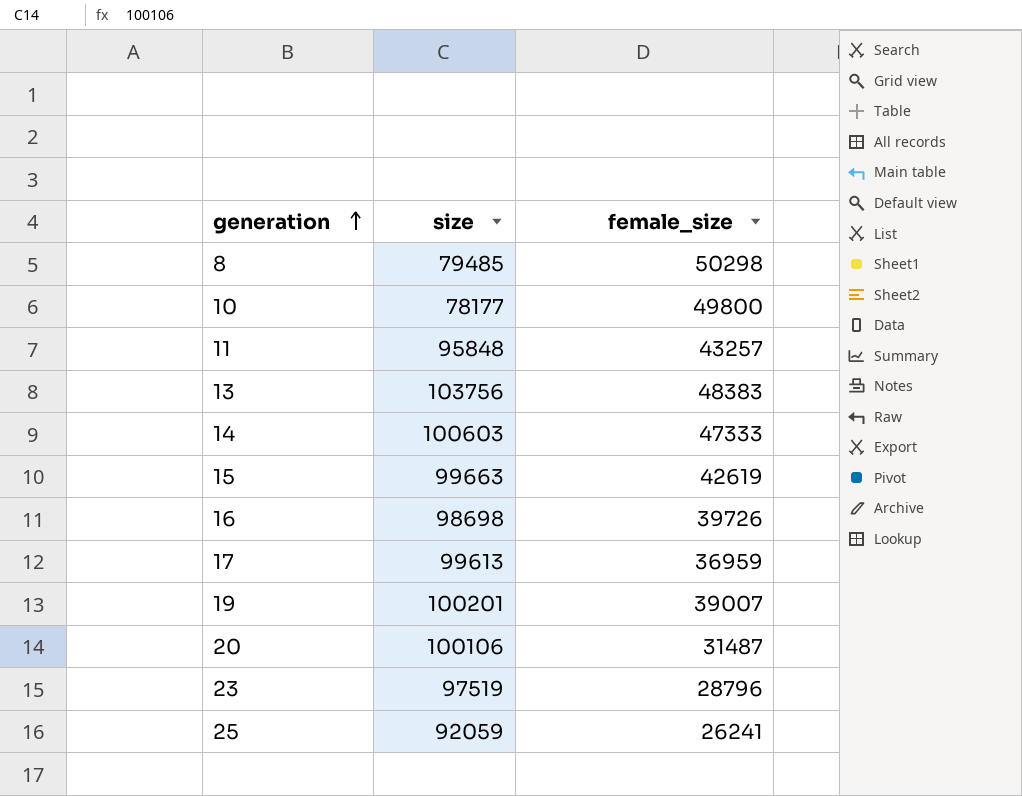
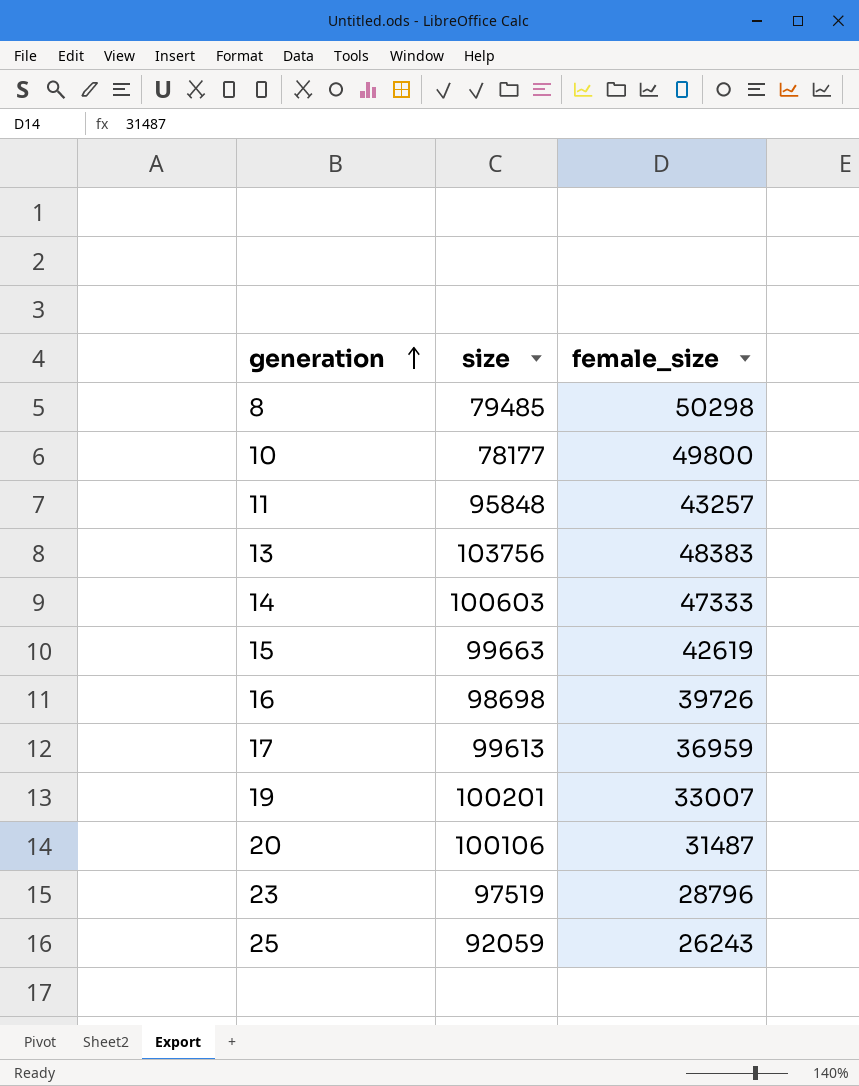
19 | female_size: 39007 -> 33007
25 | female_size: 26241 -> 26243

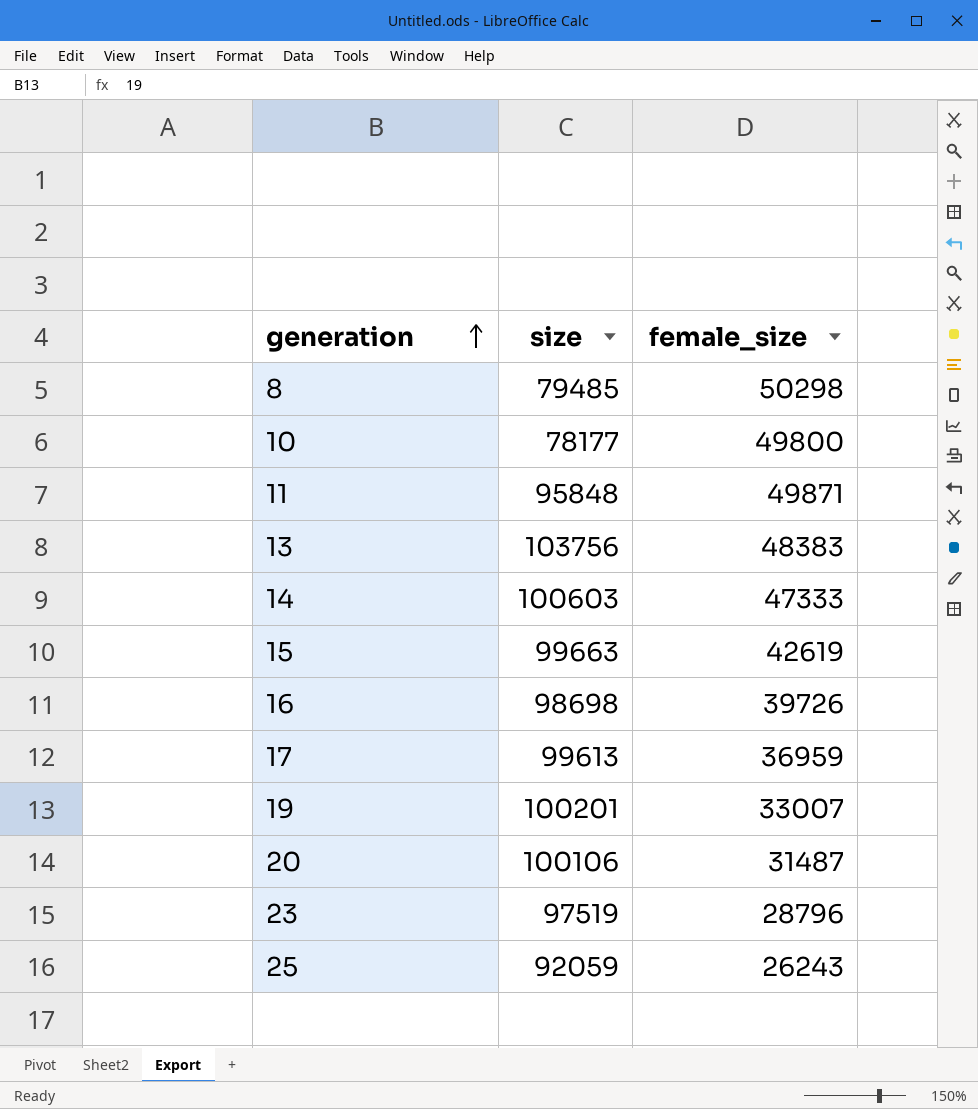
11 | female_size: 43257 -> 49871

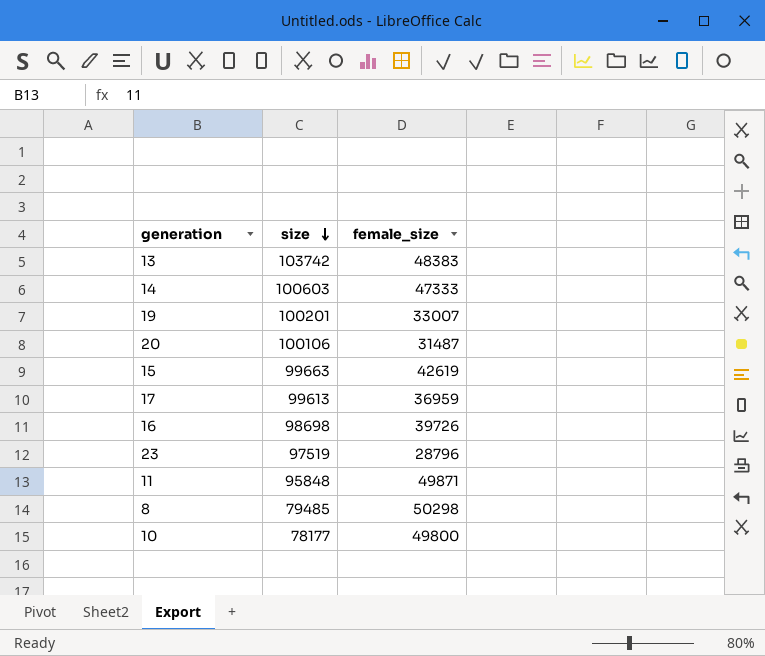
row order: generation ascending -> size descending
row 25: 92059 | 26243 -> none
13 | size: 103756 -> 103742

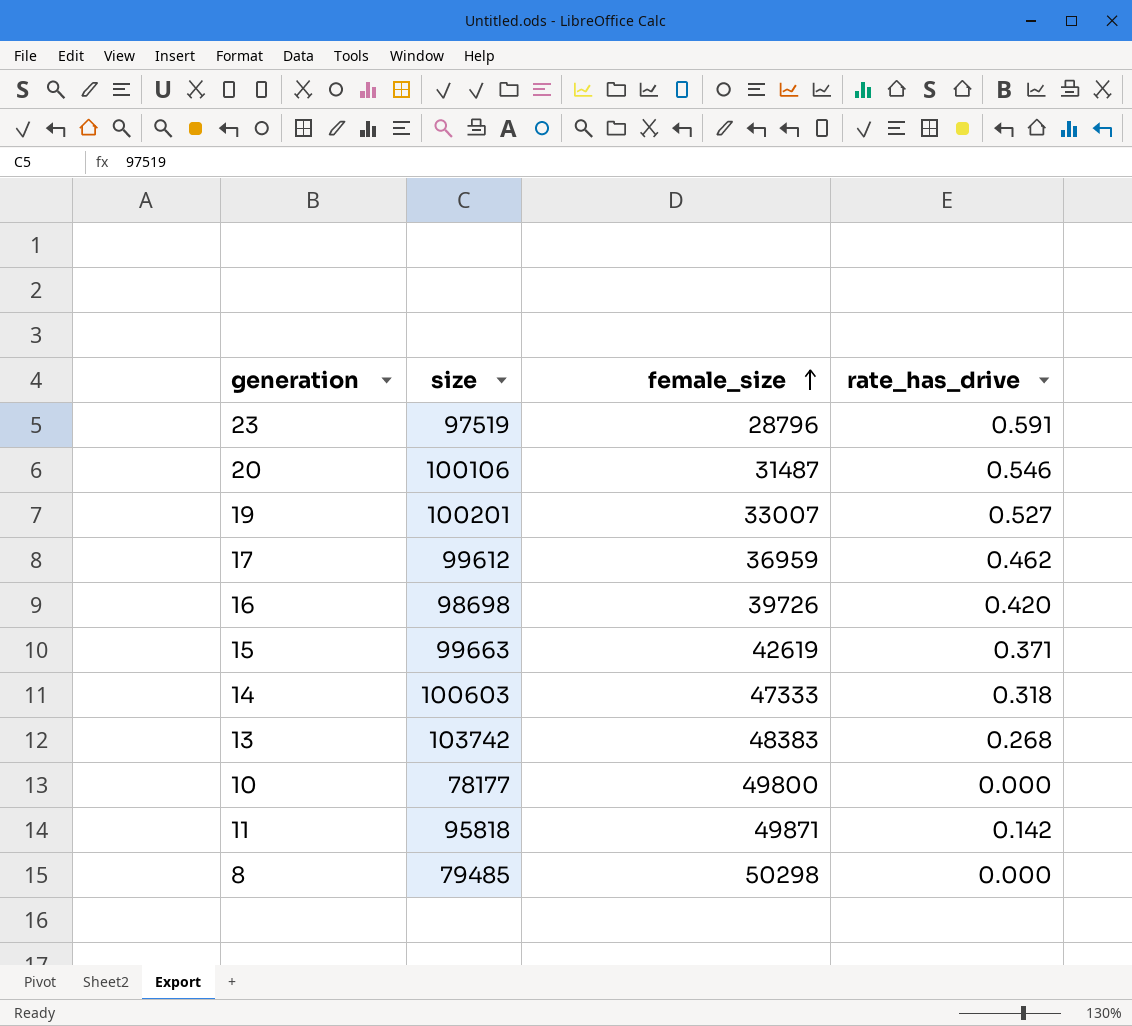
row order: size descending -> female_size ascending
column rate_has_drive | position: none -> 4
17 | size: 99613 -> 99612
11 | size: 95848 -> 95818

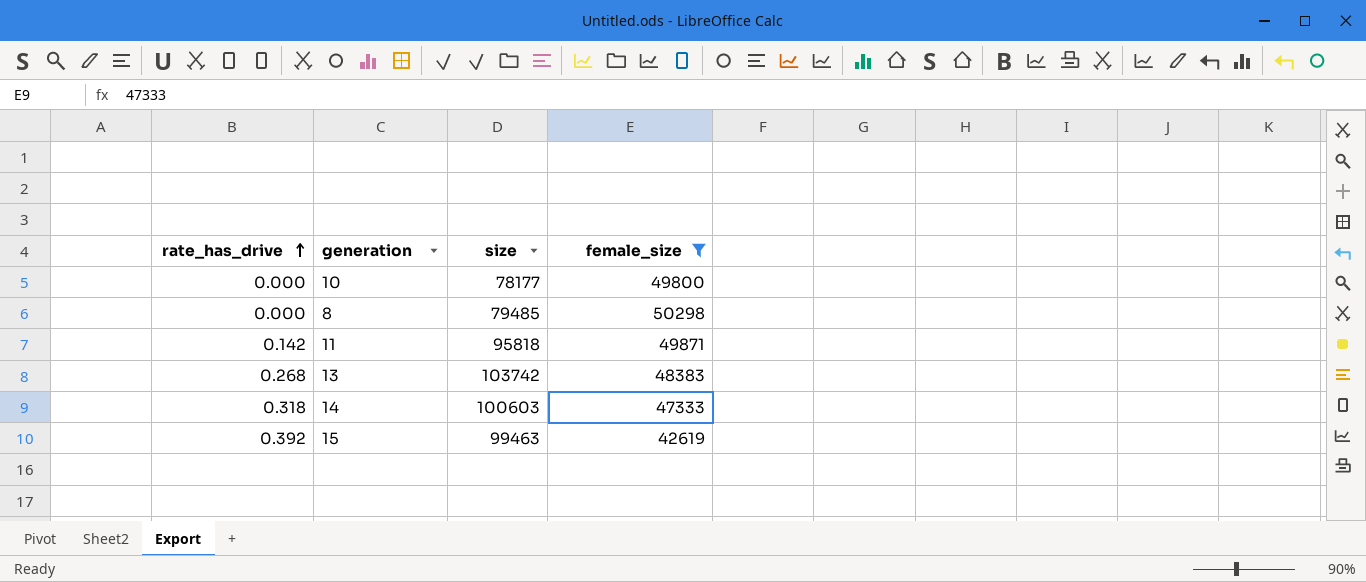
filter: none -> female_size >= 42619
row order: female_size ascending -> rate_has_drive ascending
column rate_has_drive | position: 4 -> 1
15 | rate_has_drive: 0.371 -> 0.392
15 | size: 99663 -> 99463

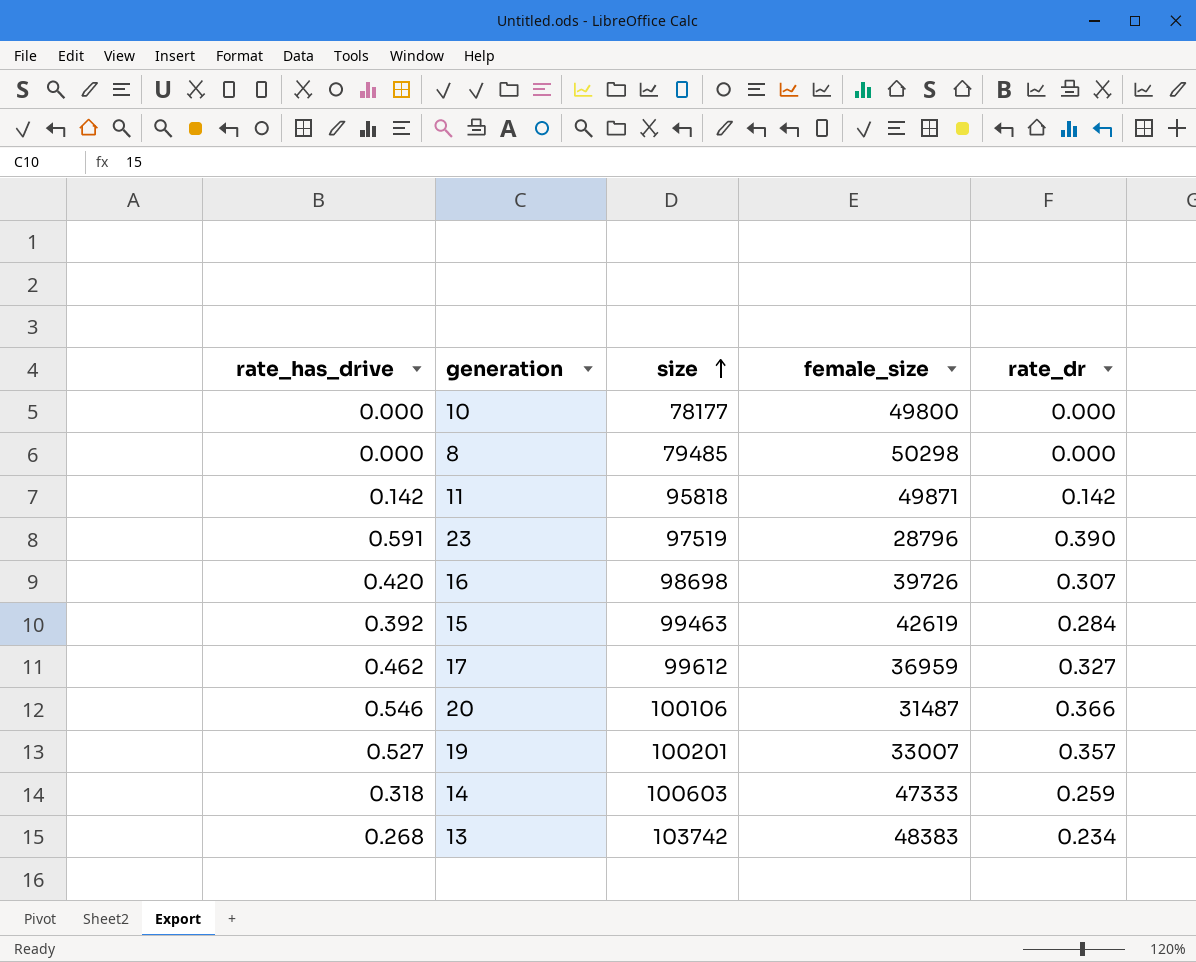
filter: female_size >= 42619 -> none
row order: rate_has_drive ascending -> size ascending
column rate_dr | position: none -> 5

